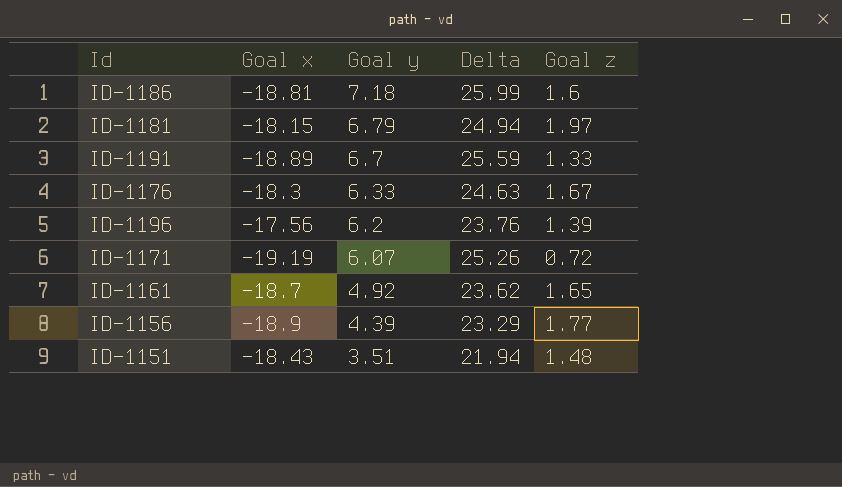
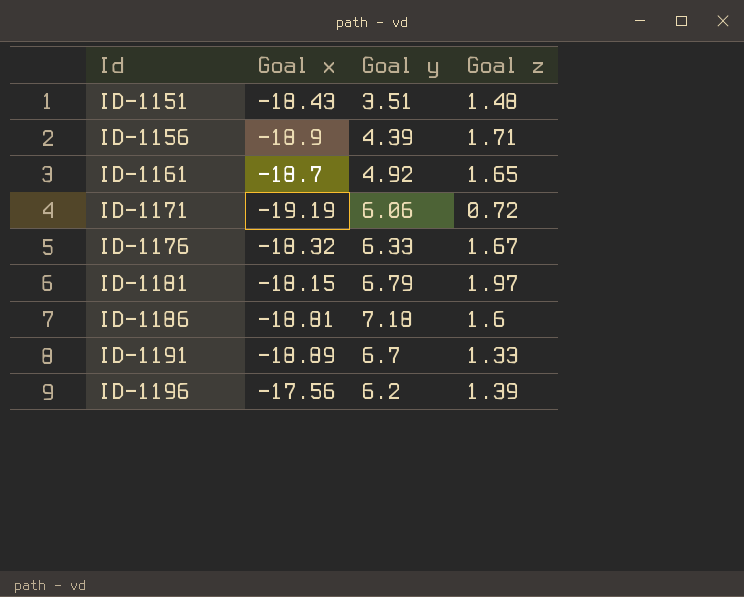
row order: Goal y descending -> Id ascending
column Delta | formula: [Goal y] - [Goal x] -> none
ID-1156 | Goal z: 1.77 -> 1.71
ID-1171 | Goal y: 6.07 -> 6.06
ID-1176 | Goal x: -18.3 -> -18.32

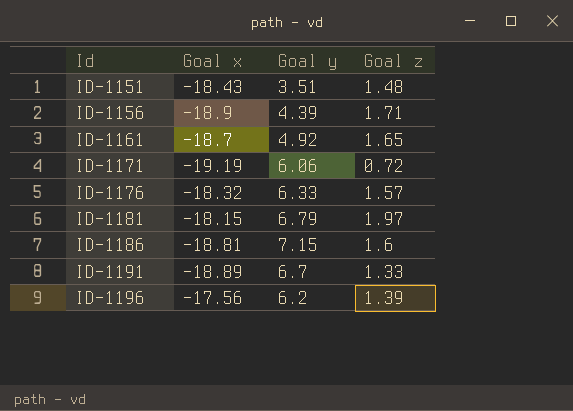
ID-1176 | Goal z: 1.67 -> 1.57
ID-1186 | Goal y: 7.18 -> 7.15

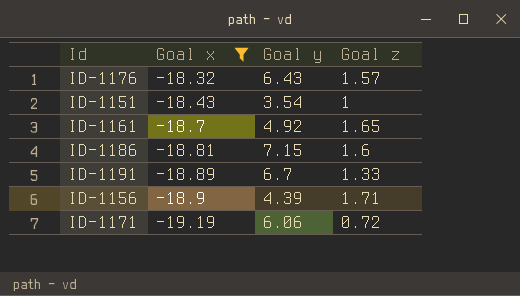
filter: none -> Goal x <= -18.32
row order: Id ascending -> Goal x descending
ID-1176 | Goal y: 6.33 -> 6.43
ID-1151 | Goal y: 3.51 -> 3.54
ID-1151 | Goal z: 1.48 -> 1

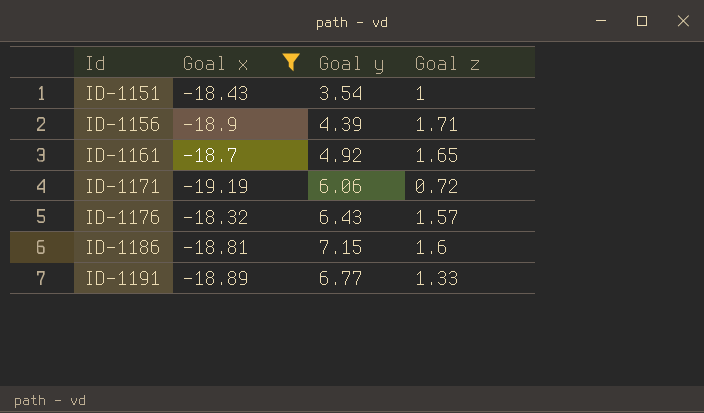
row order: Goal x descending -> Id ascending
ID-1191 | Goal y: 6.7 -> 6.77

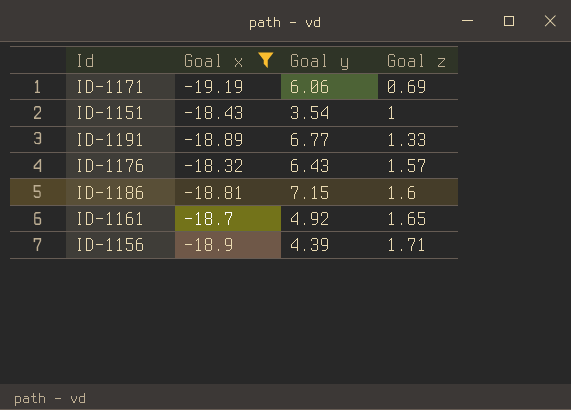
row order: Id ascending -> Goal z ascending
ID-1171 | Goal z: 0.72 -> 0.69

